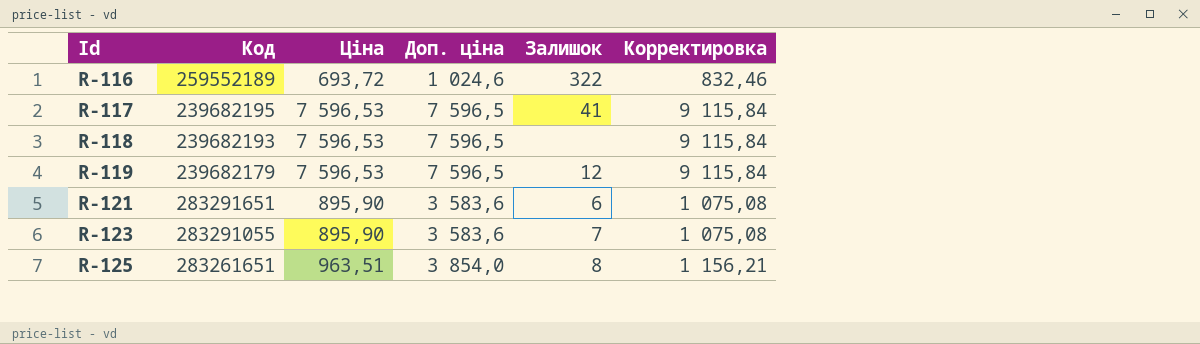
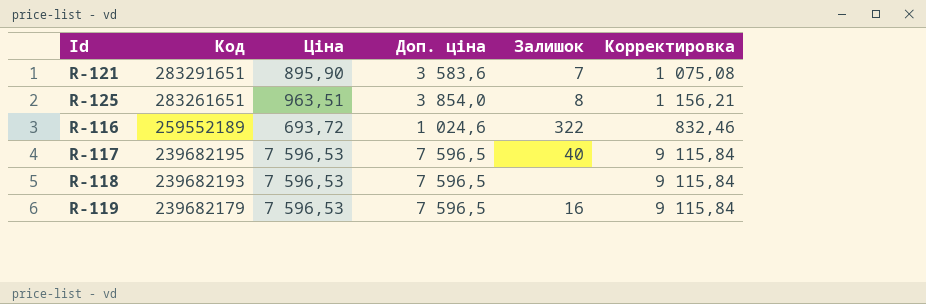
row order: Id ascending -> Код descending
row R-123: 283291055 | 895,90 | 3 583,6 | 7 | 1 075,08 -> none
R-121 | Залишок: 6 -> 7
R-117 | Залишок: 41 -> 40
R-119 | Залишок: 12 -> 16

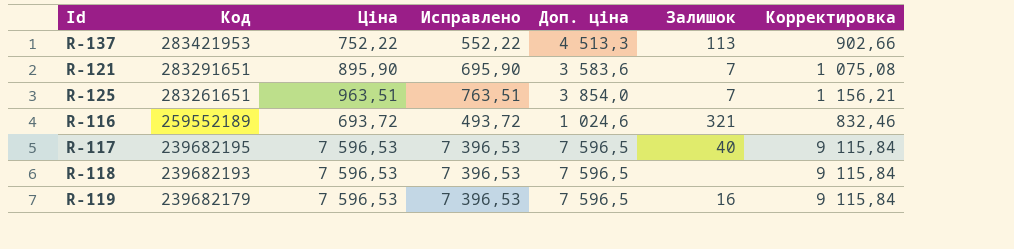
column Исправлено | formula: none -> [Ціна] - 200
row R-137: none -> 283421953 | 752,22 | 552,22 | 4 513,3 | 113 | 902,66
R-125 | Залишок: 8 -> 7
R-116 | Залишок: 322 -> 321

